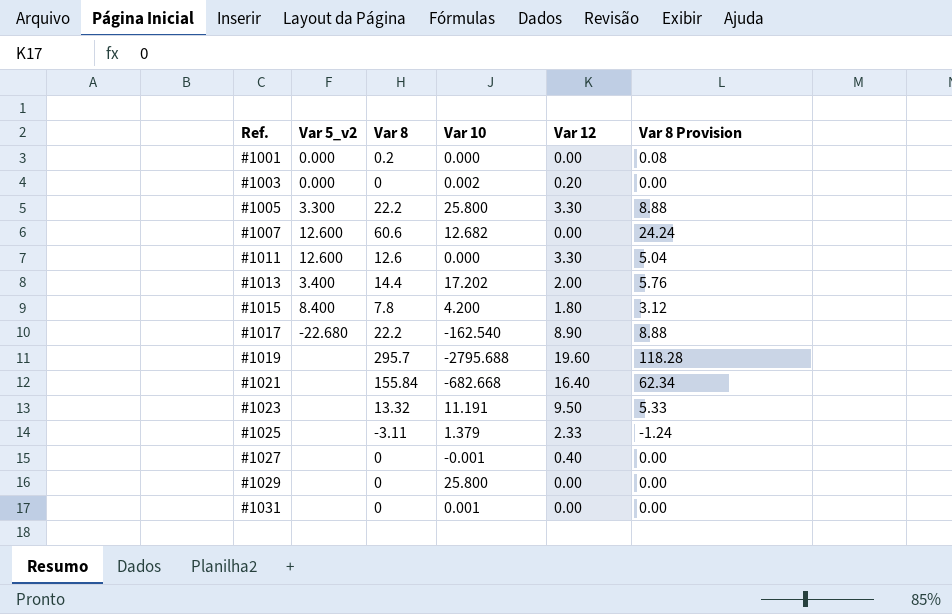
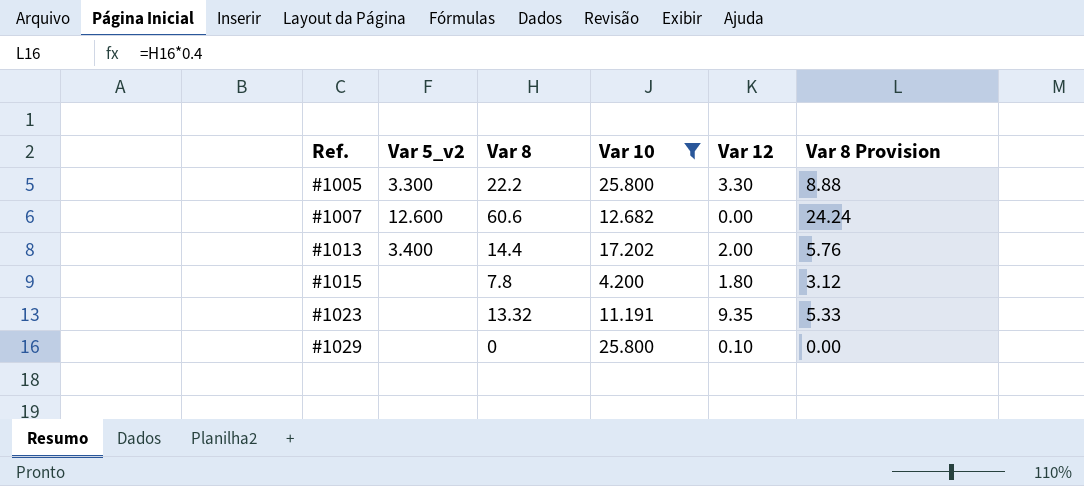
filter: none -> Var 10 >= 4.200
#1015 | Var 5_v2: 8.400 -> none
#1023 | Var 12: 9.50 -> 9.35
#1029 | Var 12: 0.00 -> 0.10

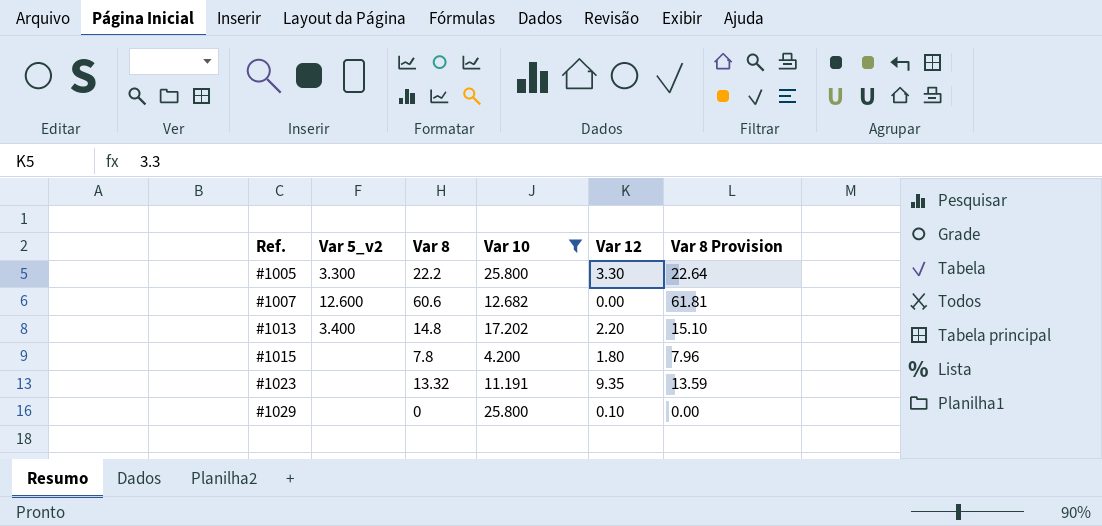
column Var 8 Provision | formula: [Var 8] * 0.4 -> [Var 8] * 1.02
#1013 | Var 8: 14.4 -> 14.8
#1013 | Var 12: 2.00 -> 2.20

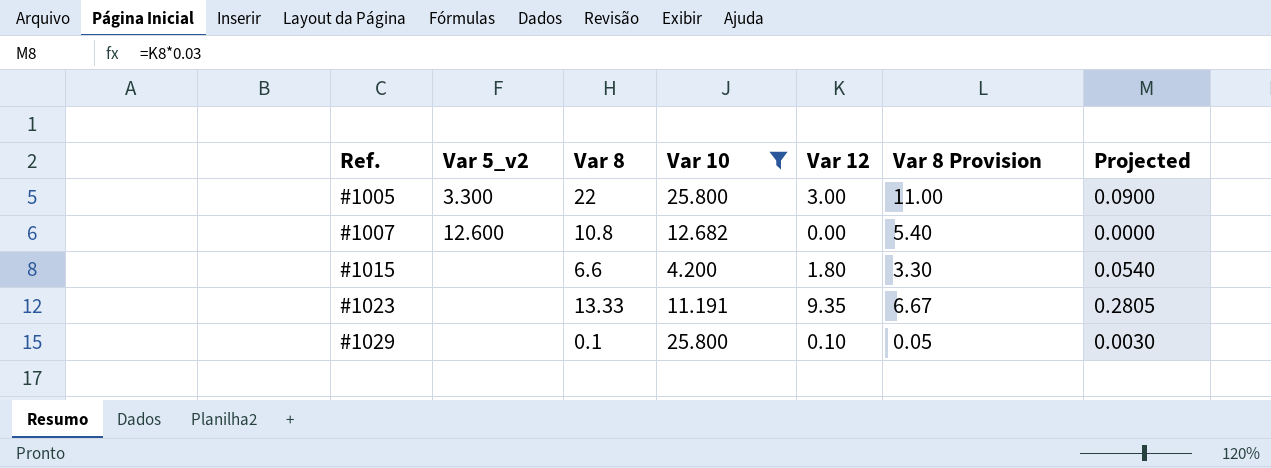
column Var 8 Provision | formula: [Var 8] * 1.02 -> [Var 8] * 0.5
column Projected | formula: none -> [Var 12] * 0.03
row #1013: 3.400 | 14.8 | 17.202 | 2.20 | 15.10 -> none
#1005 | Var 8: 22.2 -> 22
#1005 | Var 12: 3.30 -> 3.00
#1007 | Var 8: 60.6 -> 10.8
#1015 | Var 8: 7.8 -> 6.6
#1023 | Var 8: 13.32 -> 13.33
#1029 | Var 8: 0 -> 0.1

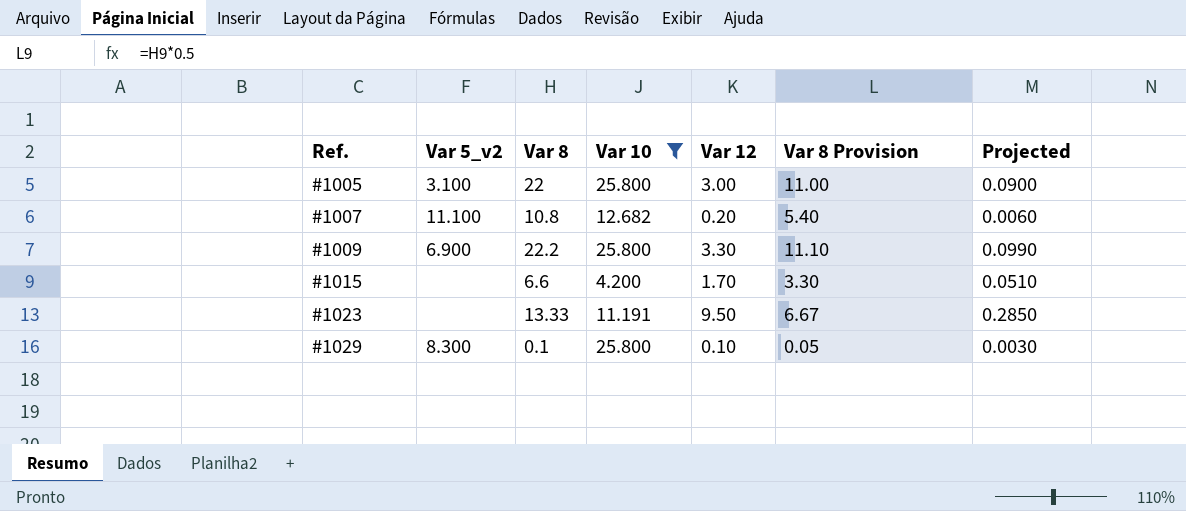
#1005 | Var 5_v2: 3.300 -> 3.100
#1007 | Var 5_v2: 12.600 -> 11.100
#1007 | Var 12: 0.00 -> 0.20
#1007 | Projected: 0.0000 -> 0.0060
row #1009: none -> 6.900 | 22.2 | 25.800 | 3.30 | 11.10 | 0.0990
#1015 | Var 12: 1.80 -> 1.70
#1015 | Projected: 0.0540 -> 0.0510
#1023 | Var 12: 9.35 -> 9.50
#1023 | Projected: 0.2805 -> 0.2850
#1029 | Var 5_v2: none -> 8.300

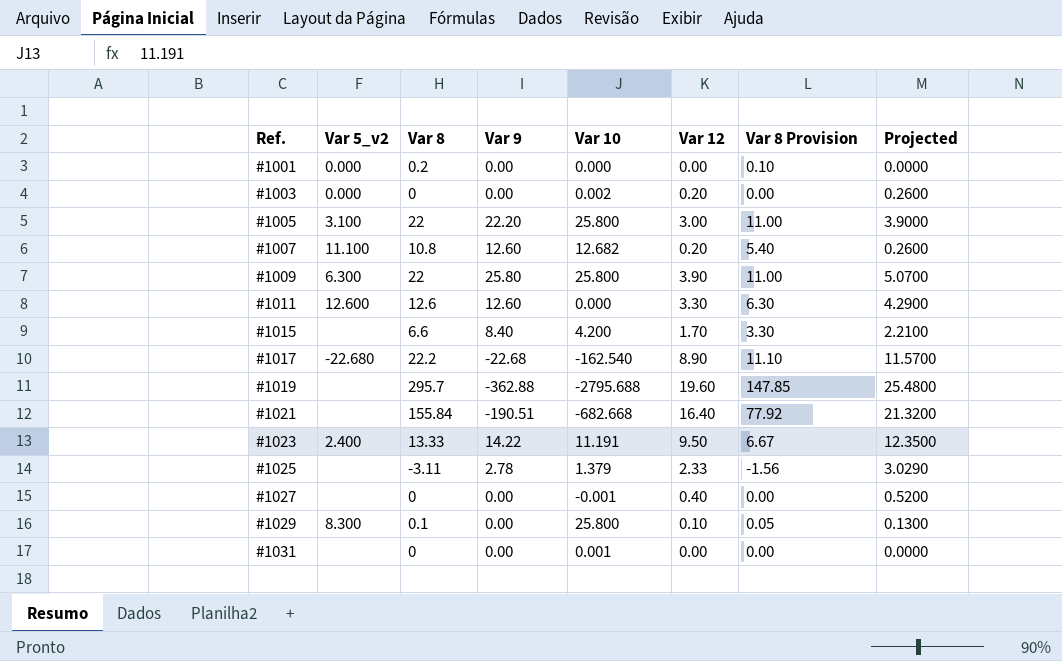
filter: Var 10 >= 4.200 -> none
column Var 9 | position: none -> 4
column Projected | formula: [Var 12] * 0.03 -> [Var 12] * 1.3
#1009 | Var 5_v2: 6.900 -> 6.300
#1009 | Var 8: 22.2 -> 22
#1009 | Var 12: 3.30 -> 3.90
#1009 | Var 8 Provision: 11.10 -> 11.00
#1023 | Var 5_v2: none -> 2.400

